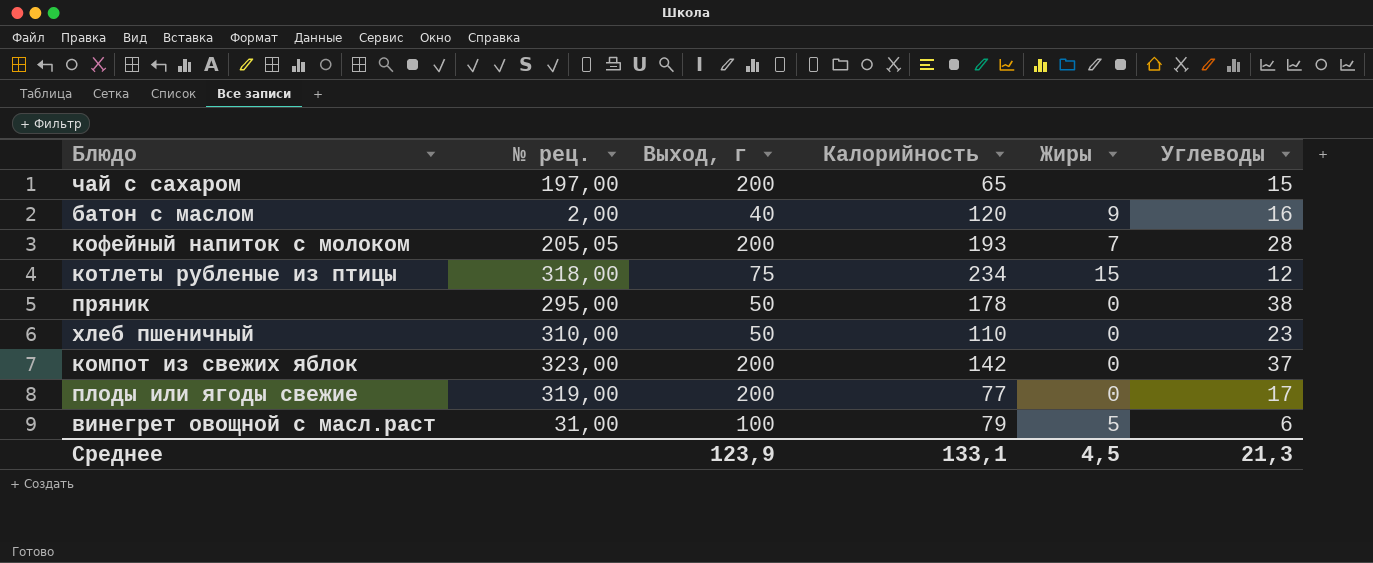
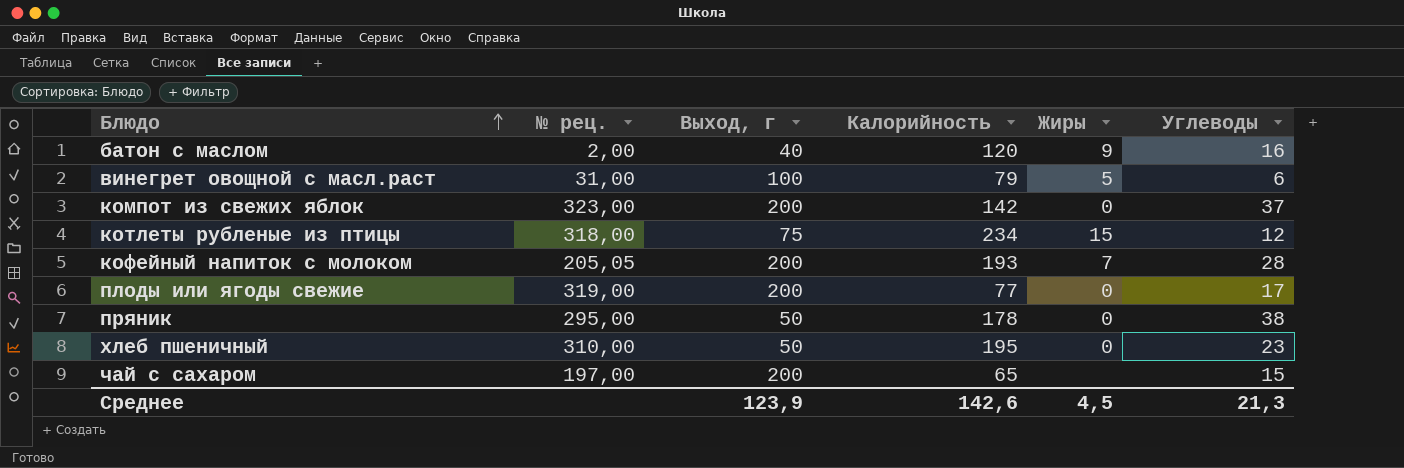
row order: none -> Блюдо ascending
хлеб пшеничный | Калорийность: 110 -> 195
Среднее | Калорийность: 133,1 -> 142,6

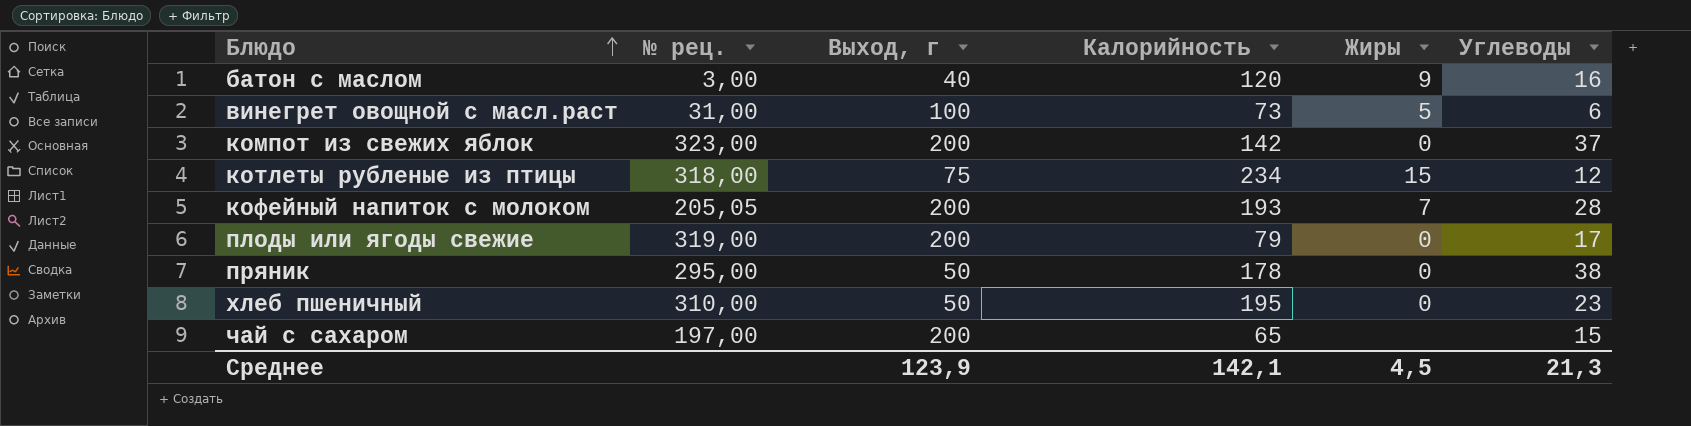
батон с маслом | № рец.: 2,00 -> 3,00
винегрет овощной с масл.раст | Калорийность: 79 -> 73
плоды или ягоды свежие | Калорийность: 77 -> 79
Среднее | Калорийность: 142,6 -> 142,1

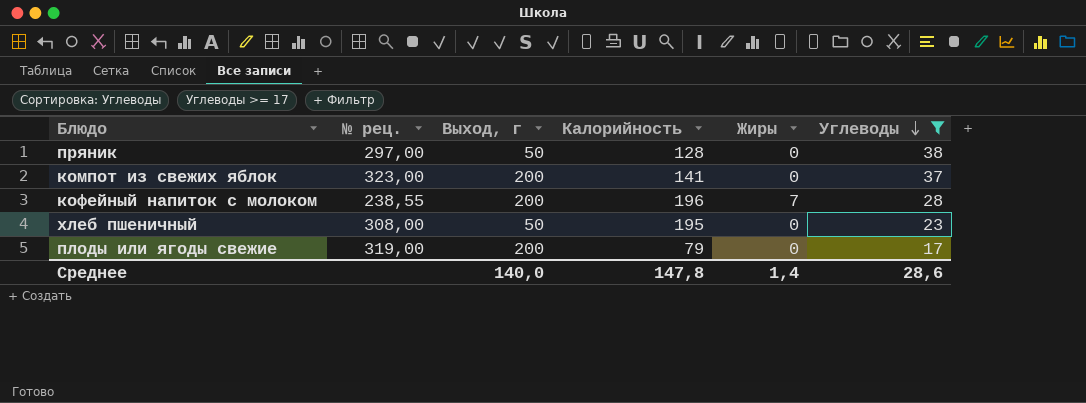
filter: none -> Углеводы >= 17
row order: Блюдо ascending -> Углеводы descending
пряник | № рец.: 295,00 -> 297,00
пряник | Калорийность: 178 -> 128
компот из свежих яблок | Калорийность: 142 -> 141
кофейный напиток с молоком | № рец.: 205,05 -> 238,55
кофейный напиток с молоком | Калорийность: 193 -> 196
хлеб пшеничный | № рец.: 310,00 -> 308,00
Среднее | Выход, г: 123,9 -> 140,0
Среднее | Калорийность: 142,1 -> 147,8
Среднее | Жиры: 4,5 -> 1,4
Среднее | Углеводы: 21,3 -> 28,6

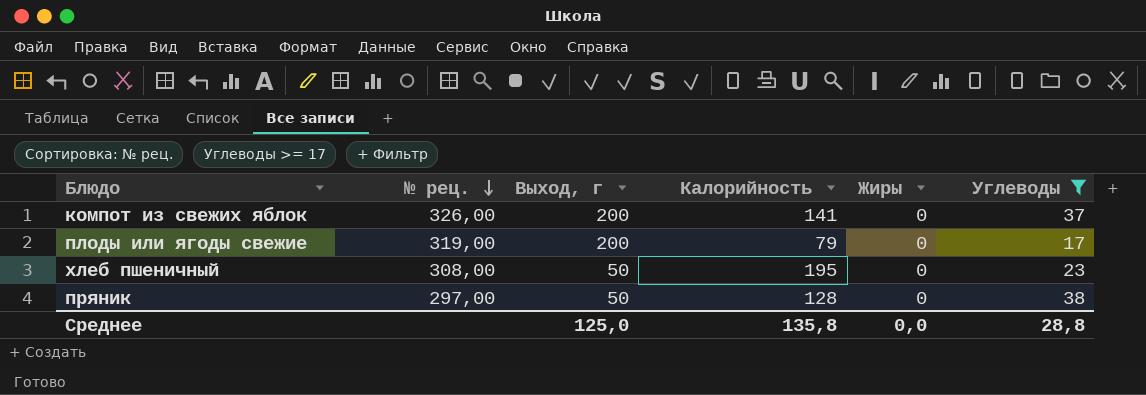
row order: Углеводы descending -> № рец. descending
row кофейный напиток с молоком: 238,55 | 200 | 196 | 7 | 28 -> none
компот из свежих яблок | № рец.: 323,00 -> 326,00
Среднее | Выход, г: 140,0 -> 125,0
Среднее | Калорийность: 147,8 -> 135,8
Среднее | Жиры: 1,4 -> 0,0
Среднее | Углеводы: 28,6 -> 28,8

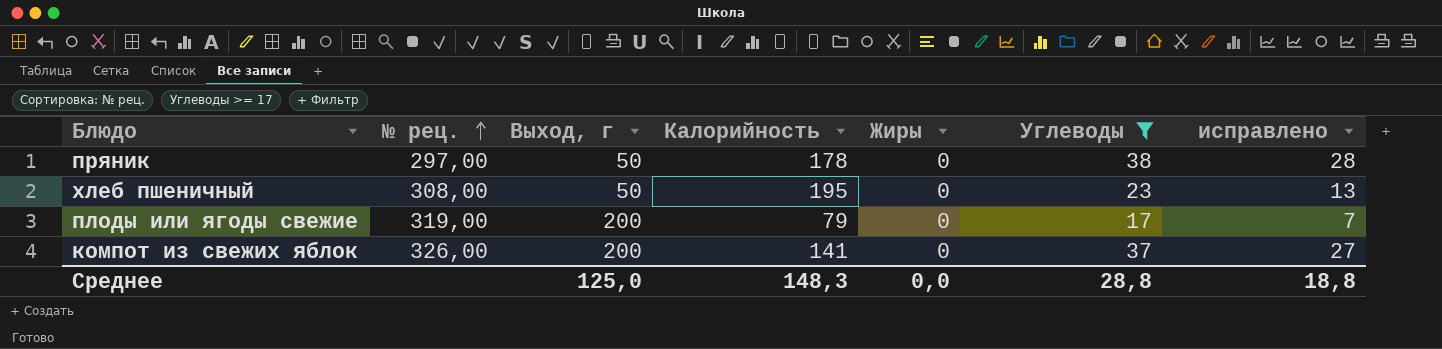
row order: № рец. descending -> № рец. ascending
column исправлено | formula: none -> [Углеводы] - 10
пряник | Калорийность: 128 -> 178
Среднее | Калорийность: 135,8 -> 148,3

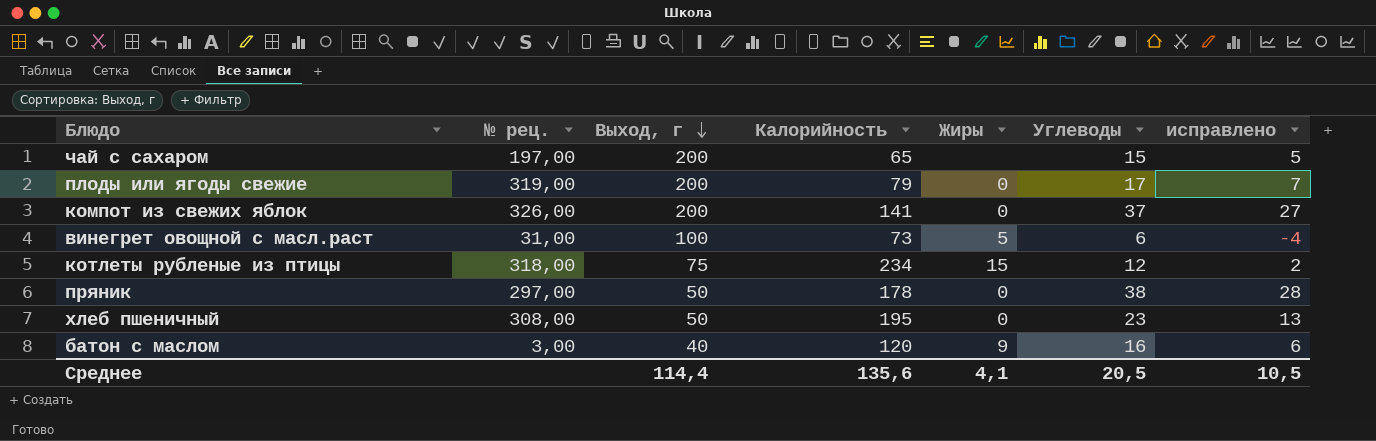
filter: Углеводы >= 17 -> none
row order: № рец. ascending -> Выход, г descending
Среднее | Выход, г: 125,0 -> 114,4
Среднее | Калорийность: 148,3 -> 135,6
Среднее | Жиры: 0,0 -> 4,1
Среднее | Углеводы: 28,8 -> 20,5
Среднее | исправлено: 18,8 -> 10,5

